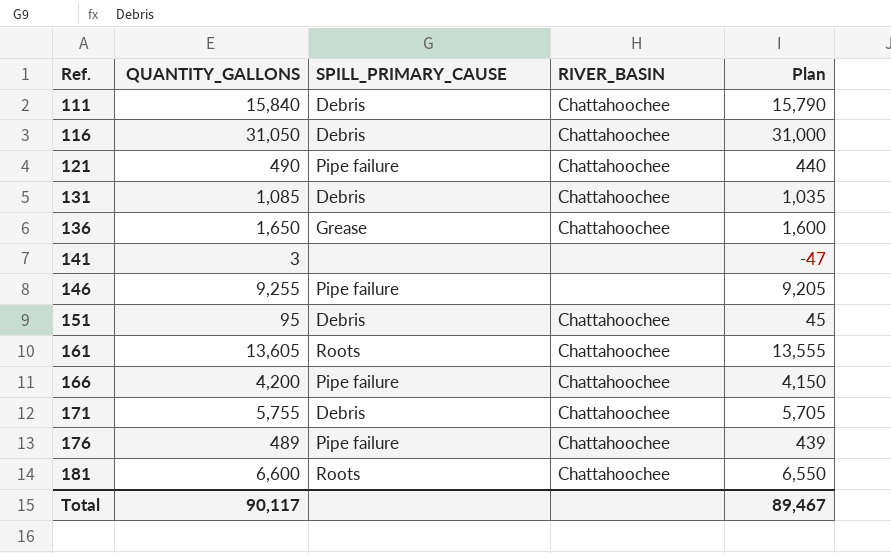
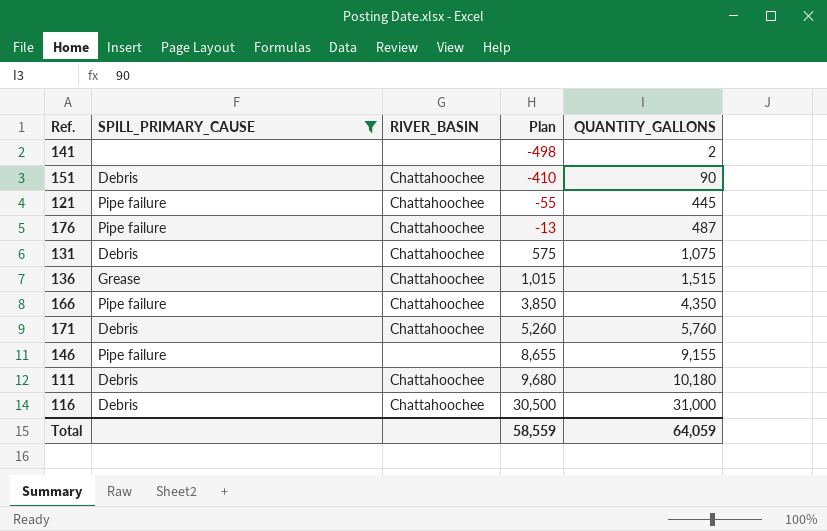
filter: none -> SPILL_PRIMARY_CAUSE != Roots
row order: Ref. ascending -> Plan ascending
column Plan | formula: [QUANTITY_GALLONS] - 50 -> [QUANTITY_GALLONS] - 500
column QUANTITY_GALLONS | position: 2 -> 5
141 | QUANTITY_GALLONS: 3 -> 2
151 | QUANTITY_GALLONS: 95 -> 90
121 | QUANTITY_GALLONS: 490 -> 445
176 | QUANTITY_GALLONS: 489 -> 487
131 | QUANTITY_GALLONS: 1,085 -> 1,075
136 | QUANTITY_GALLONS: 1,650 -> 1,515
166 | QUANTITY_GALLONS: 4,200 -> 4,350
171 | QUANTITY_GALLONS: 5,755 -> 5,760
146 | QUANTITY_GALLONS: 9,255 -> 9,155
111 | QUANTITY_GALLONS: 15,840 -> 10,180
116 | QUANTITY_GALLONS: 31,050 -> 31,000
Total | Plan: 89,467 -> 58,559
Total | QUANTITY_GALLONS: 90,117 -> 64,059

